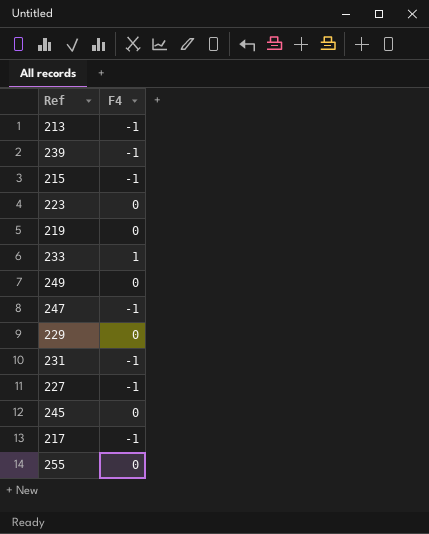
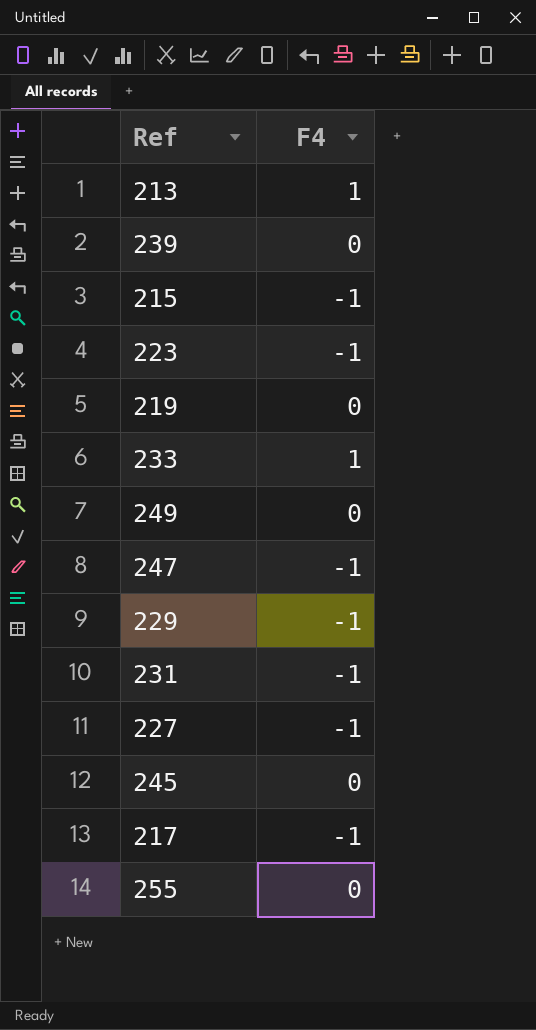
213 | F4: -1 -> 1
239 | F4: -1 -> 0
223 | F4: 0 -> -1
229 | F4: 0 -> -1

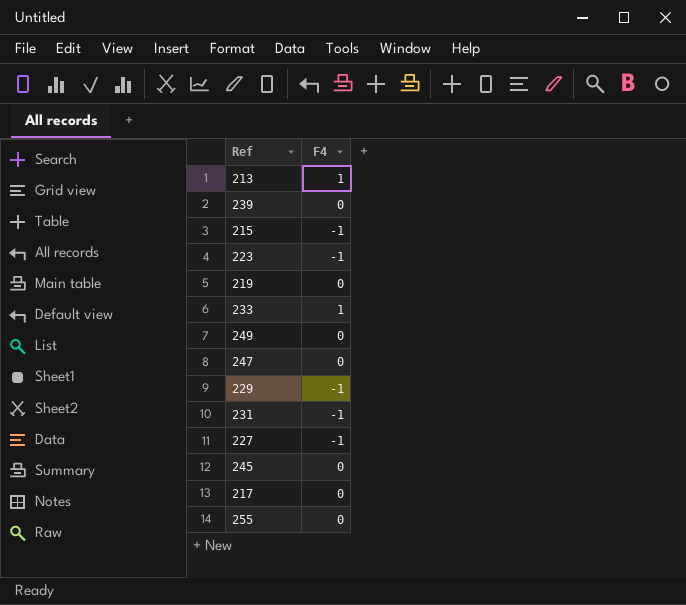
247 | F4: -1 -> 0
217 | F4: -1 -> 0

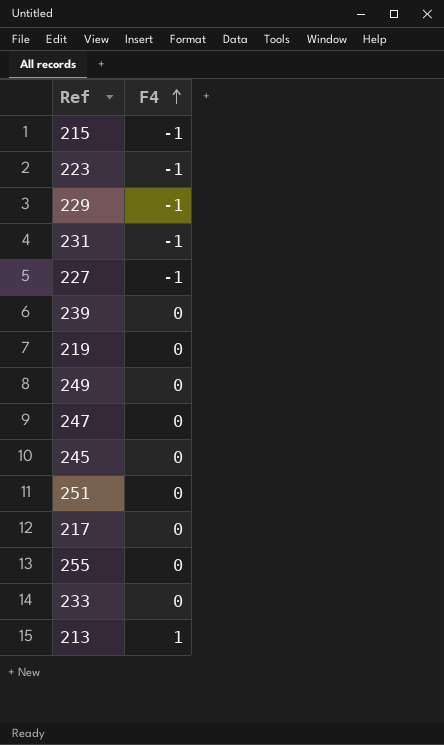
row order: none -> F4 ascending
row 251: none -> 0
233 | F4: 1 -> 0

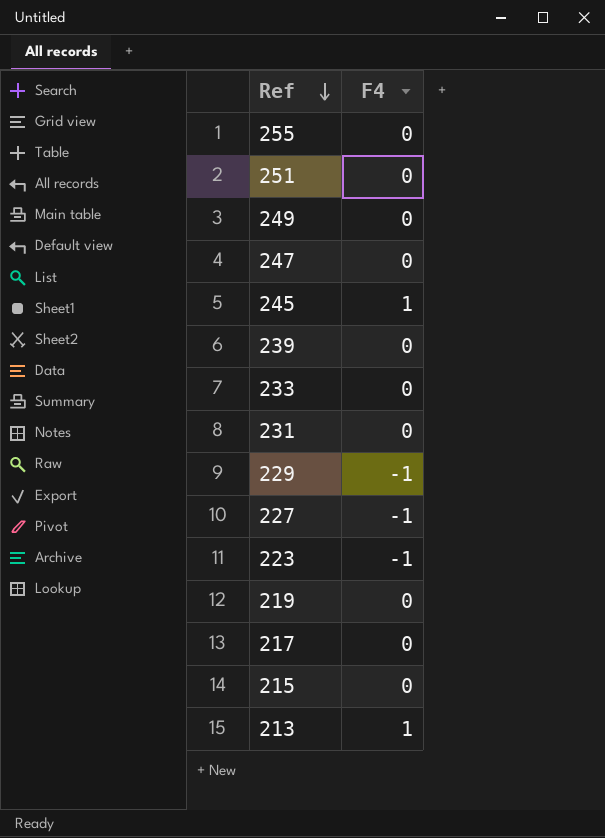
row order: F4 ascending -> Ref descending
245 | F4: 0 -> 1
231 | F4: -1 -> 0
215 | F4: -1 -> 0

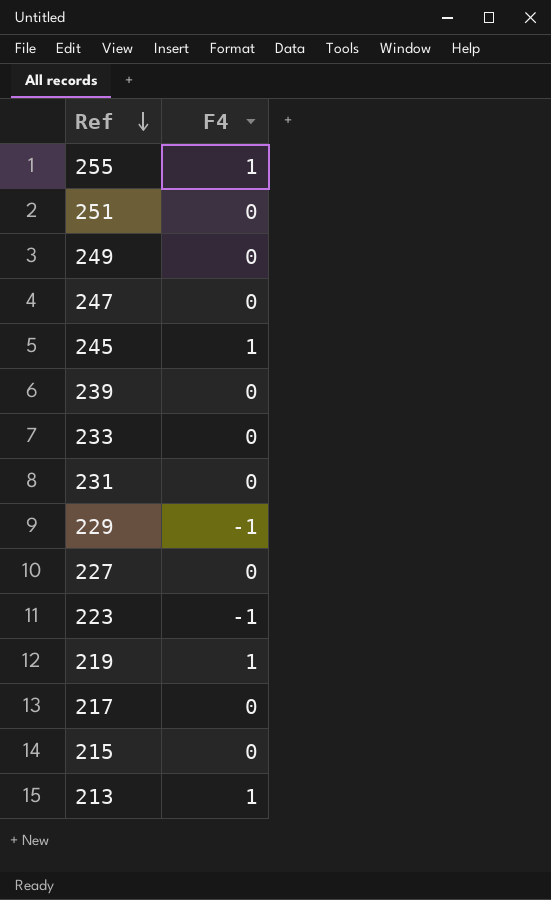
255 | F4: 0 -> 1
227 | F4: -1 -> 0
219 | F4: 0 -> 1

